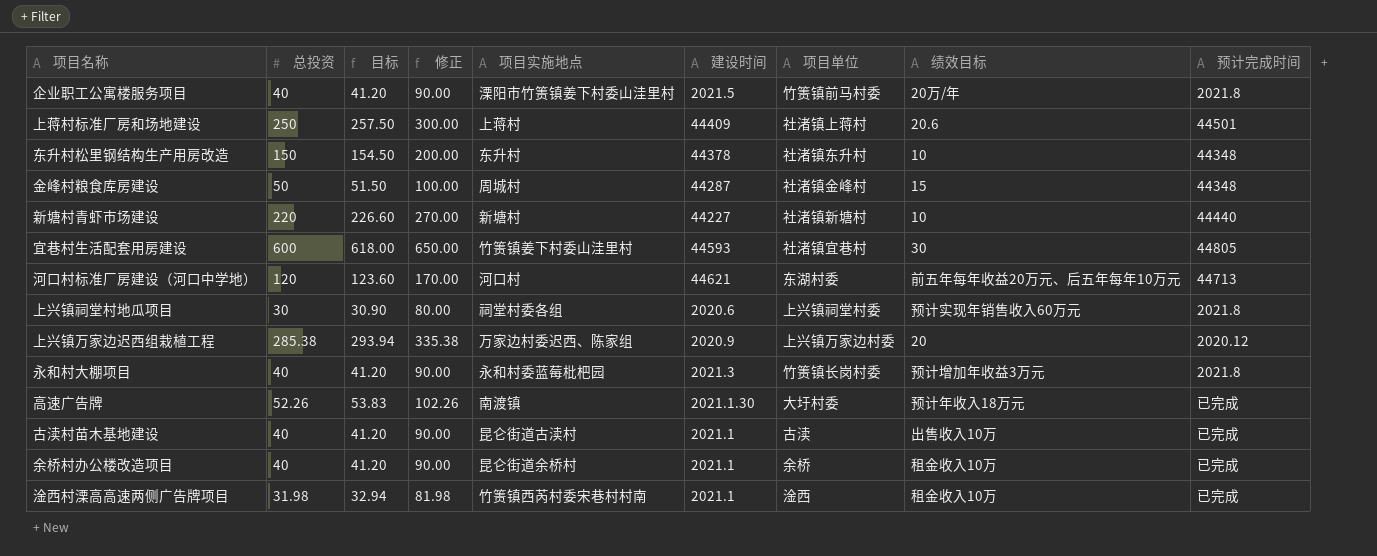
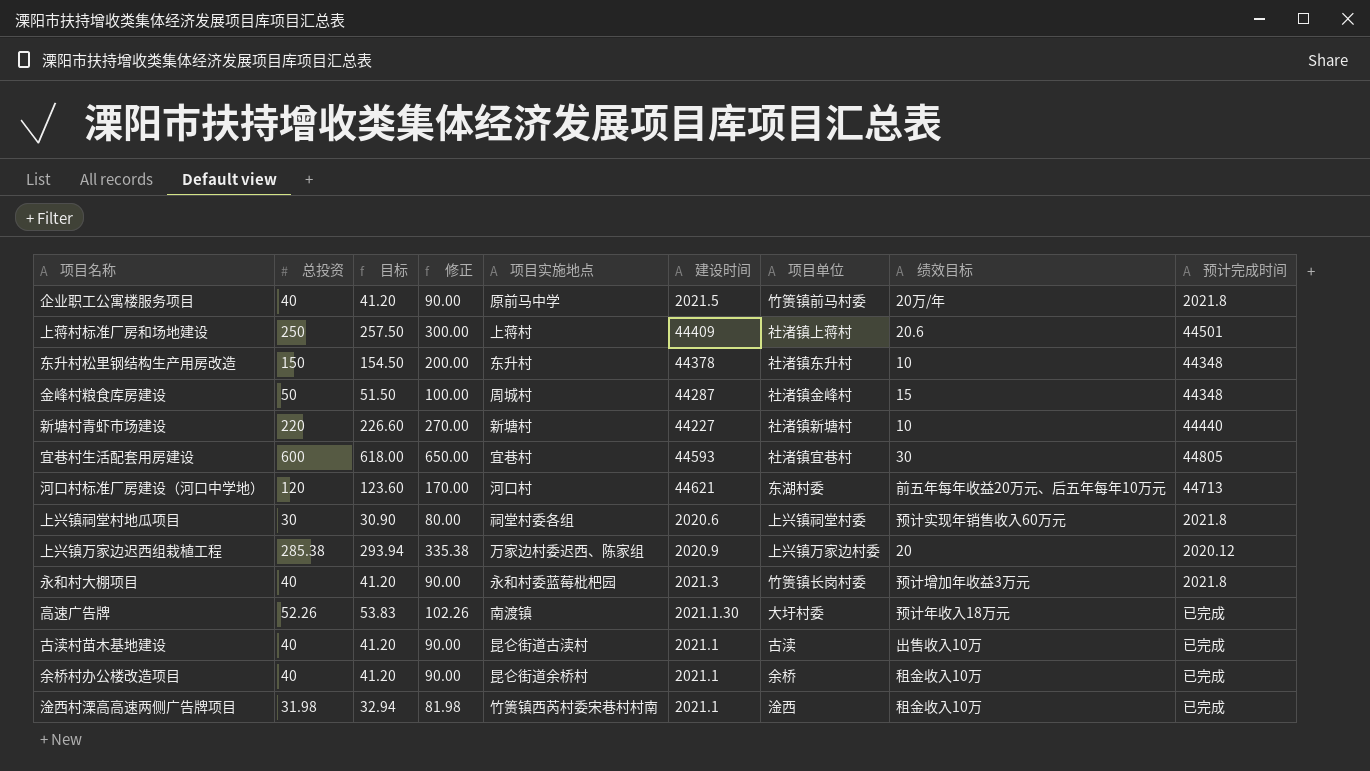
企业职工公寓楼服务项目 | 项目实施地点: 溧阳市竹箦镇姜下村委山洼里村 -> 原前马中学
宜巷村生活配套用房建设 | 项目实施地点: 竹箦镇姜下村委山洼里村 -> 宜巷村

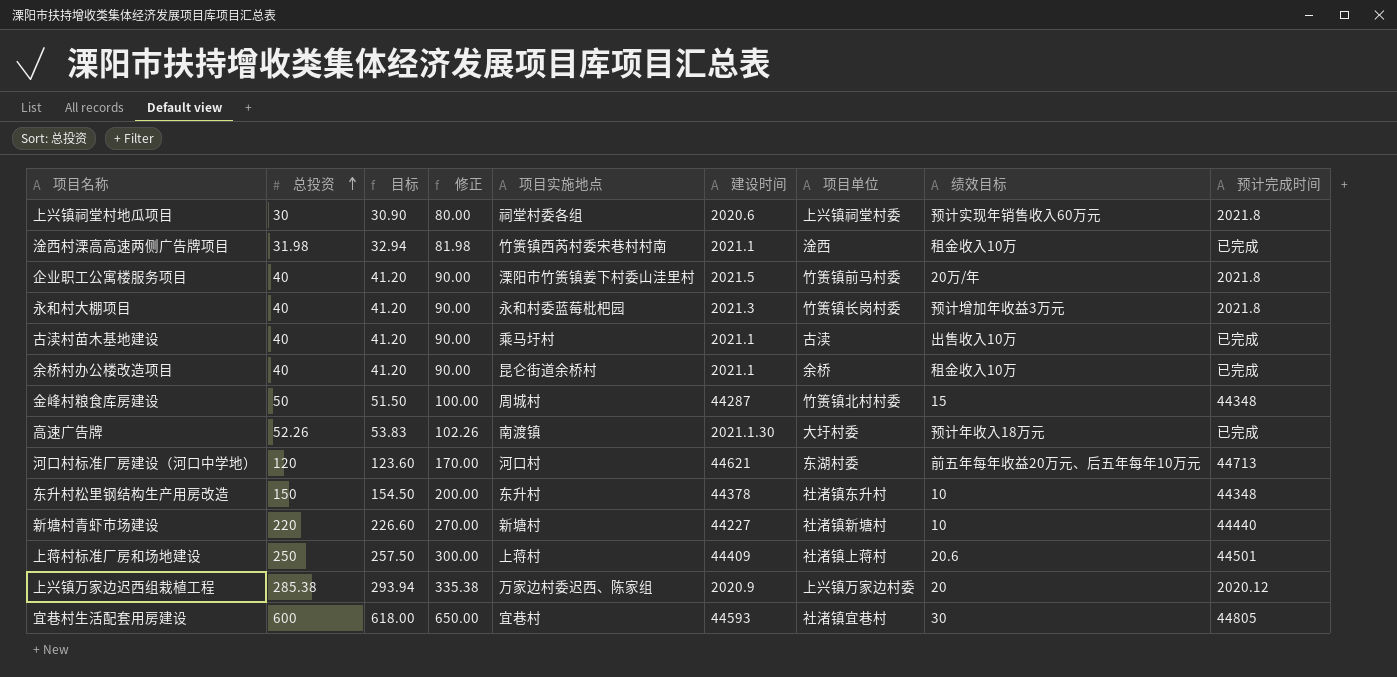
row order: none -> 总投资 ascending
企业职工公寓楼服务项目 | 项目实施地点: 原前马中学 -> 溧阳市竹箦镇姜下村委山洼里村
古渎村苗木基地建设 | 项目实施地点: 昆仑街道古渎村 -> 乘马圩村
金峰村粮食库房建设 | 项目单位: 社渚镇金峰村 -> 竹箦镇北村村委

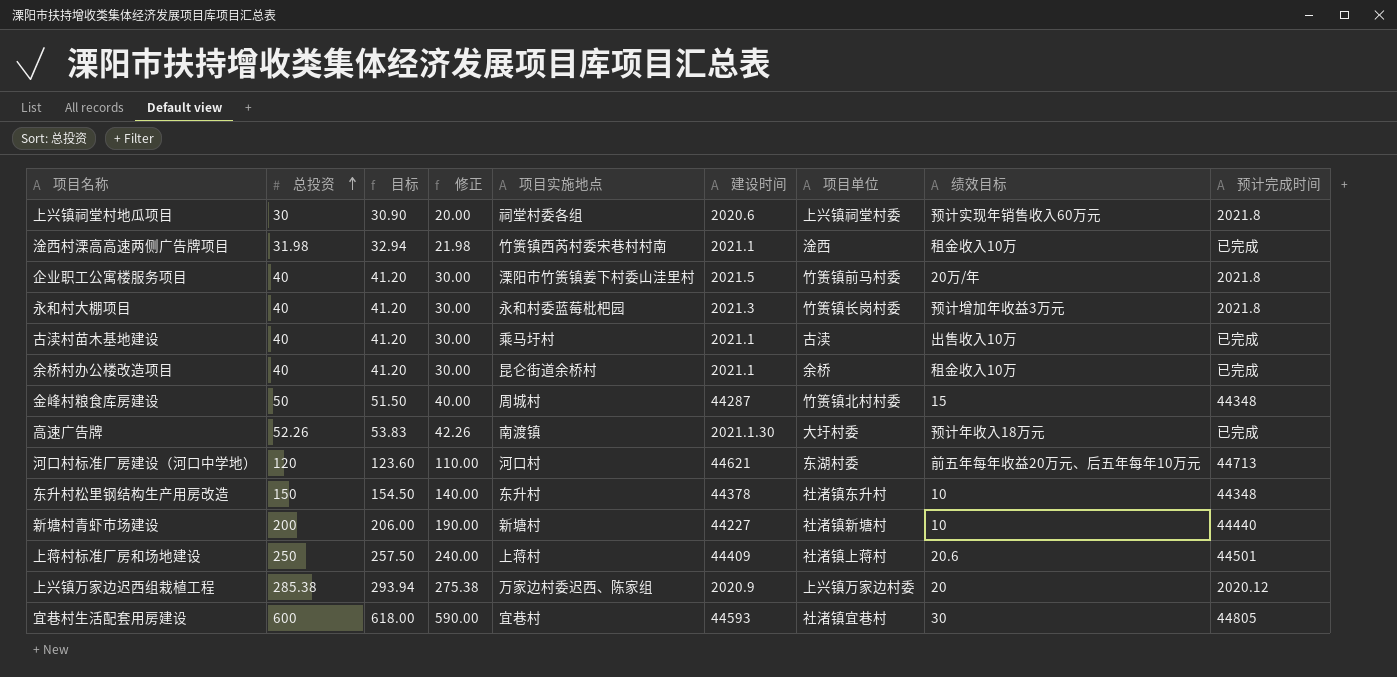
column 修正 | formula: [总投资] + 50 -> [总投资] - 10
新塘村青虾市场建设 | 总投资: 220 -> 200
新塘村青虾市场建设 | 目标: 226.60 -> 206.00

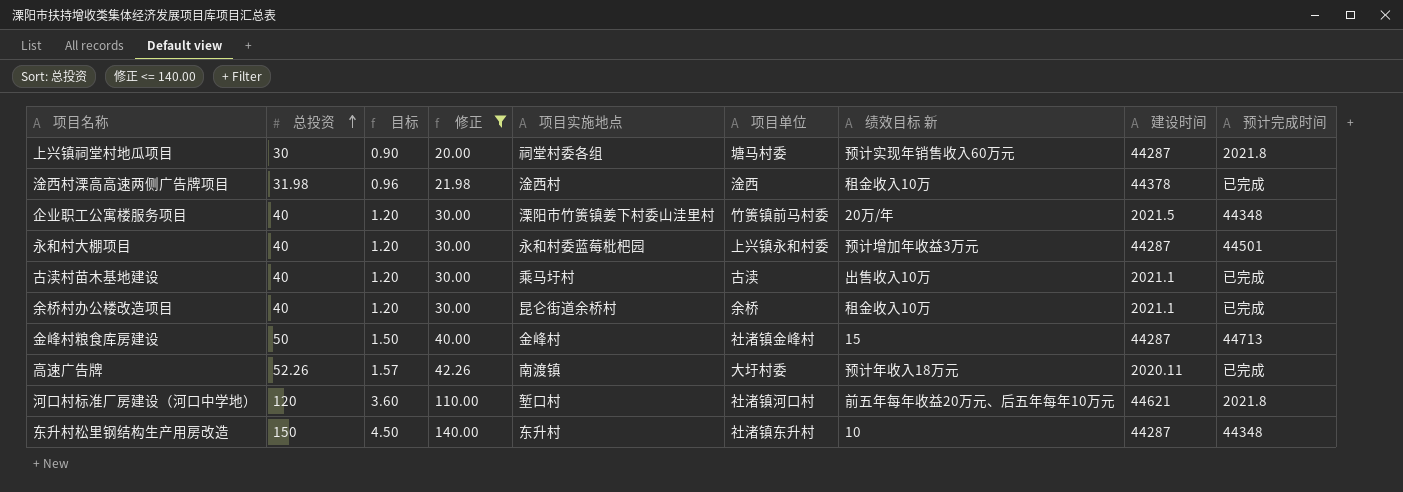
filter: none -> 修正 <= 140.00
column 目标 | formula: [总投资] * 1.03 -> [总投资] * 0.03
column name: 绩效目标 -> 绩效目标 新
column 建设时间 | position: 6 -> 8
上兴镇祠堂村地瓜项目 | 项目单位: 上兴镇祠堂村委 -> 塘马村委
上兴镇祠堂村地瓜项目 | 建设时间: 2020.6 -> 44287
淦西村溧高高速两侧广告牌项目 | 项目实施地点: 竹箦镇西芮村委宋巷村村南 -> 淦西村
淦西村溧高高速两侧广告牌项目 | 建设时间: 2021.1 -> 44378
企业职工公寓楼服务项目 | 预计完成时间: 2021.8 -> 44348
永和村大棚项目 | 项目单位: 竹箦镇长岗村委 -> 上兴镇永和村委
永和村大棚项目 | 建设时间: 2021.3 -> 44287
永和村大棚项目 | 预计完成时间: 2021.8 -> 44501
金峰村粮食库房建设 | 项目实施地点: 周城村 -> 金峰村
金峰村粮食库房建设 | 项目单位: 竹箦镇北村村委 -> 社渚镇金峰村
金峰村粮食库房建设 | 预计完成时间: 44348 -> 44713
高速广告牌 | 建设时间: 2021.1.30 -> 2020.11
河口村标准厂房建设（河口中学地） | 项目实施地点: 河口村 -> 堑口村
河口村标准厂房建设（河口中学地） | 项目单位: 东湖村委 -> 社渚镇河口村
河口村标准厂房建设（河口中学地） | 预计完成时间: 44713 -> 2021.8
东升村松里钢结构生产用房改造 | 建设时间: 44378 -> 44287

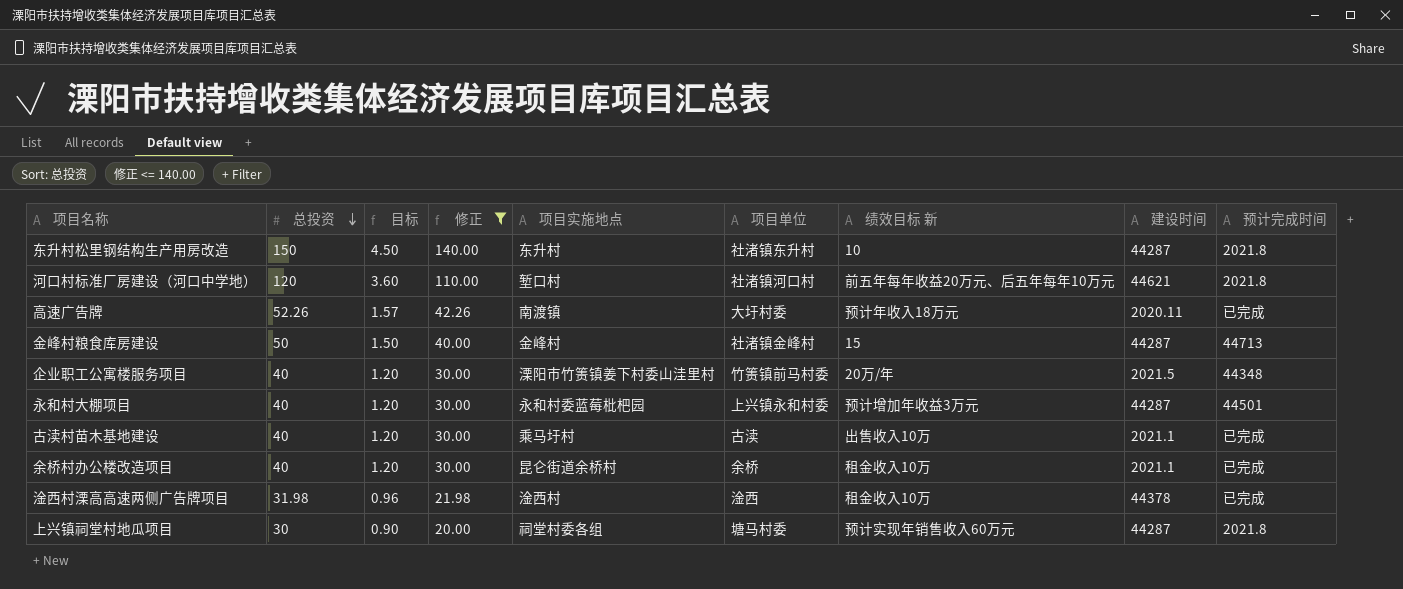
row order: 总投资 ascending -> 总投资 descending
东升村松里钢结构生产用房改造 | 预计完成时间: 44348 -> 2021.8

